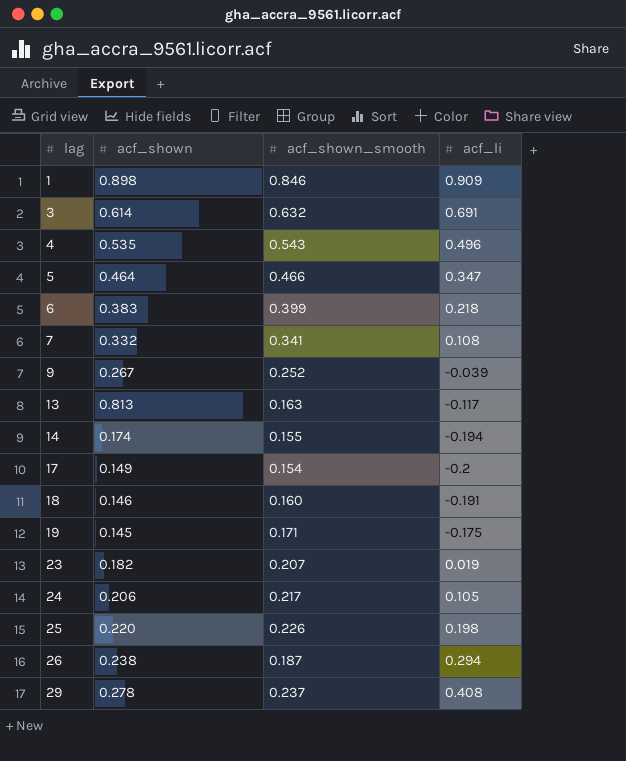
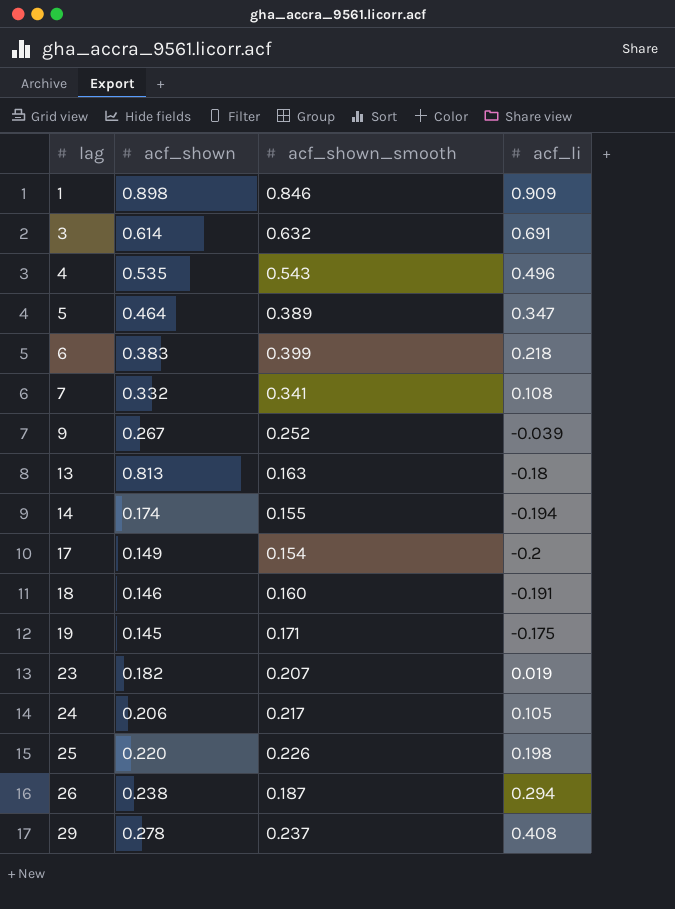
5 | acf_shown_smooth: 0.466 -> 0.389
13 | acf_li: -0.117 -> -0.18

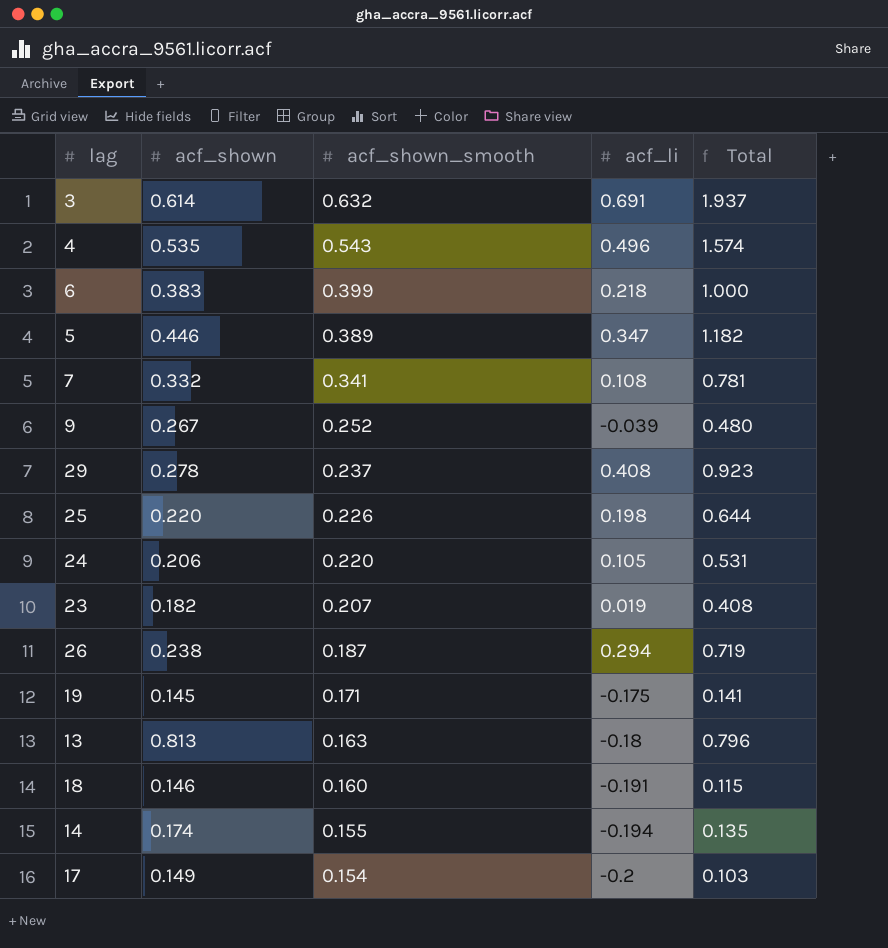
row order: lag ascending -> acf_shown_smooth descending
column Total | formula: none -> [acf_shown] + [acf_shown_smooth] + [acf_li]
row 1: 0.898 | 0.846 | 0.909 -> none
5 | acf_shown: 0.464 -> 0.446
24 | acf_shown_smooth: 0.217 -> 0.220

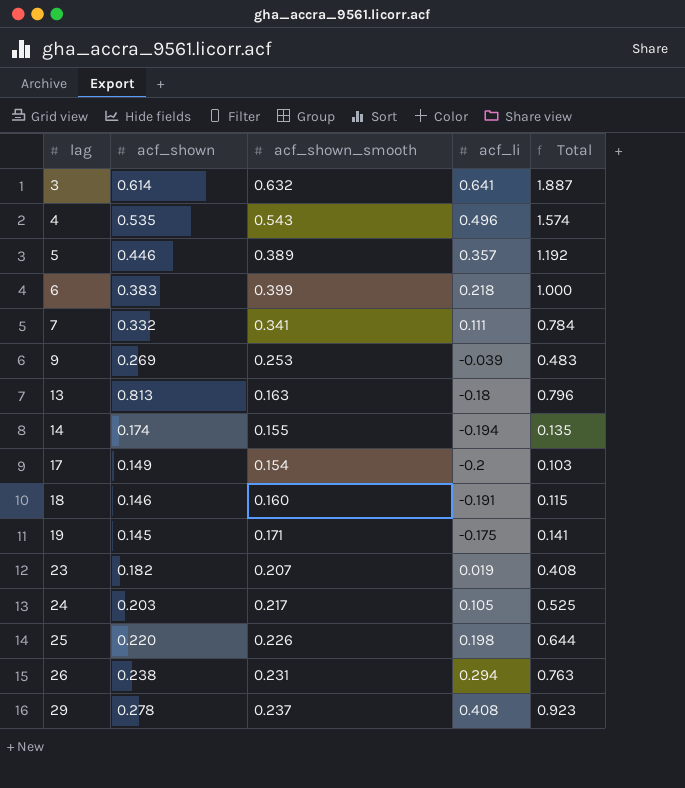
row order: acf_shown_smooth descending -> lag ascending
3 | acf_li: 0.691 -> 0.641
3 | Total: 1.937 -> 1.887
5 | acf_li: 0.347 -> 0.357
5 | Total: 1.182 -> 1.192
7 | acf_li: 0.108 -> 0.111
7 | Total: 0.781 -> 0.784
9 | acf_shown: 0.267 -> 0.269
9 | acf_shown_smooth: 0.252 -> 0.253
9 | Total: 0.480 -> 0.483
24 | acf_shown: 0.206 -> 0.203
24 | acf_shown_smooth: 0.220 -> 0.217
24 | Total: 0.531 -> 0.525
26 | acf_shown_smooth: 0.187 -> 0.231
26 | Total: 0.719 -> 0.763

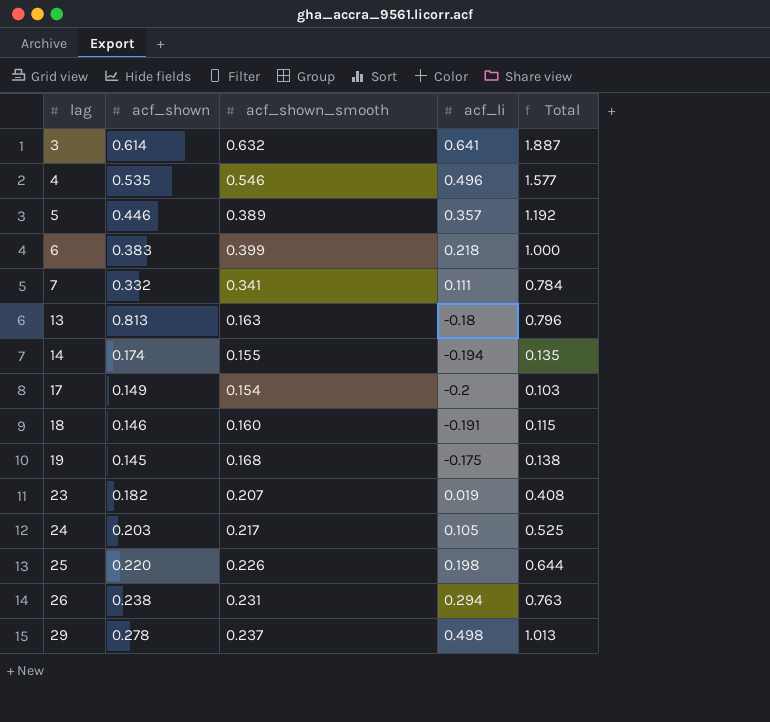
row 9: 0.269 | 0.253 | -0.039 | 0.483 -> none
4 | acf_shown_smooth: 0.543 -> 0.546
4 | Total: 1.574 -> 1.577
19 | acf_shown_smooth: 0.171 -> 0.168
19 | Total: 0.141 -> 0.138
29 | acf_li: 0.408 -> 0.498
29 | Total: 0.923 -> 1.013

